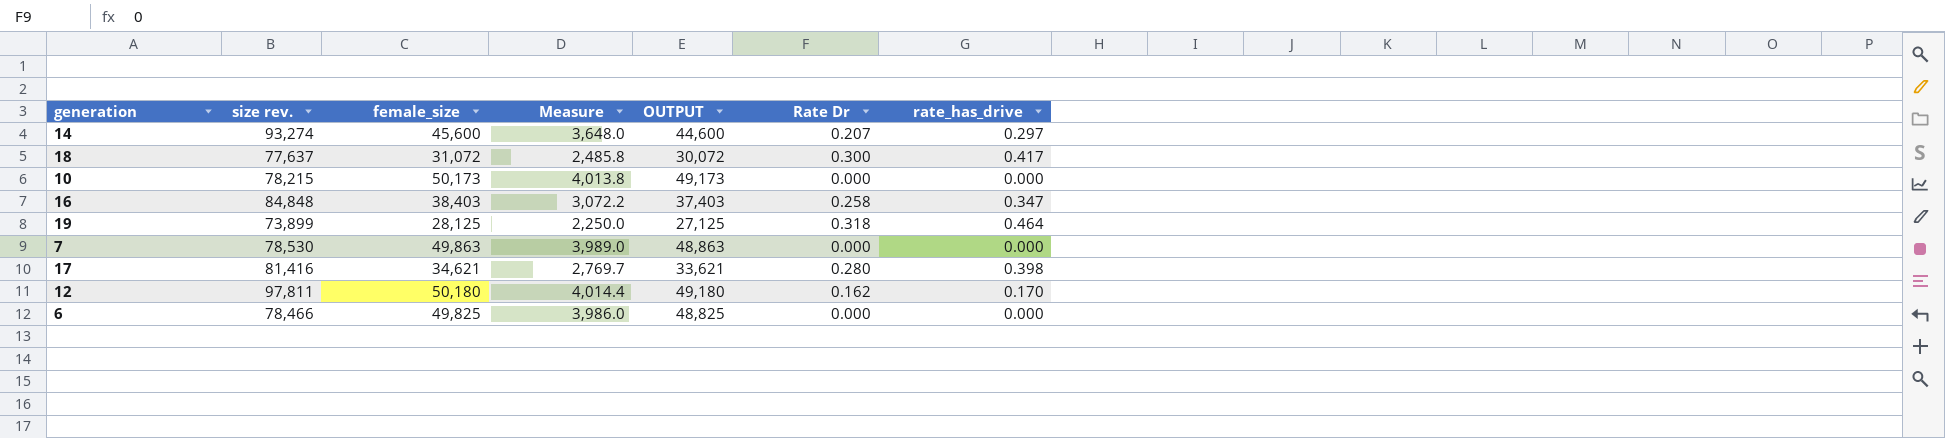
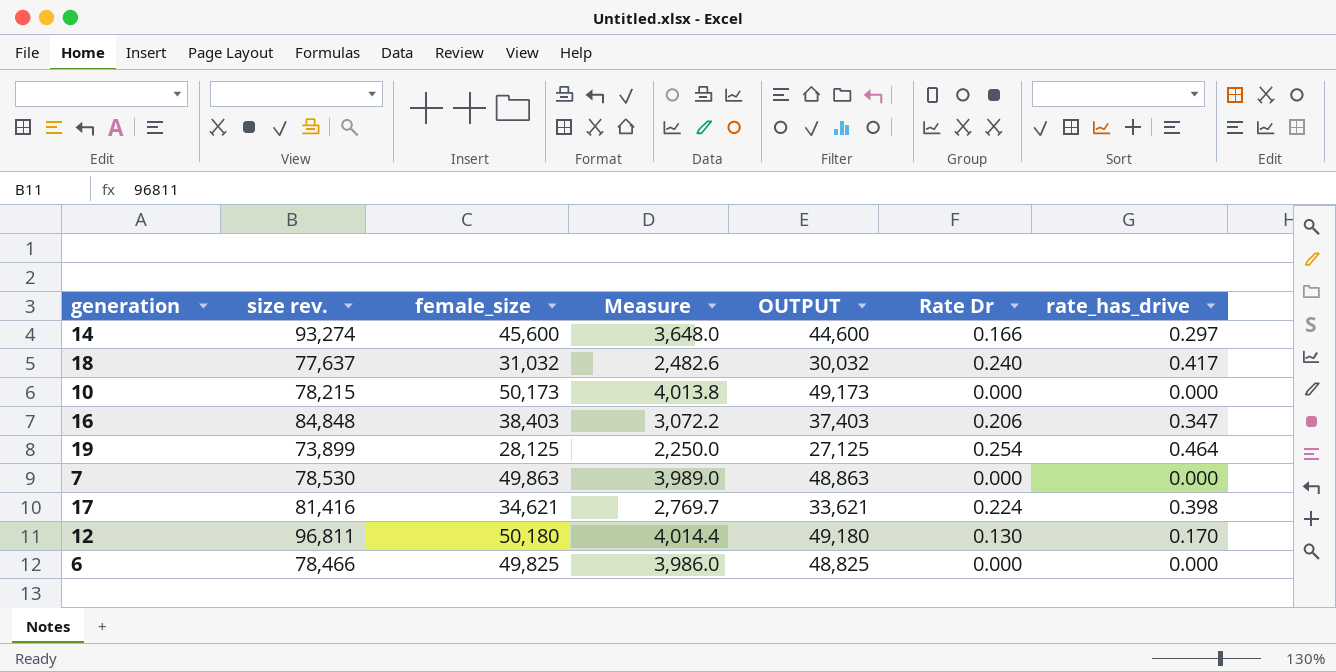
14 | Rate Dr: 0.207 -> 0.166
18 | female_size: 31,072 -> 31,032
18 | Measure: 2,485.8 -> 2,482.6
18 | OUTPUT: 30,072 -> 30,032
18 | Rate Dr: 0.300 -> 0.240
16 | Rate Dr: 0.258 -> 0.206
19 | Rate Dr: 0.318 -> 0.254
17 | Rate Dr: 0.280 -> 0.224
12 | size rev.: 97,811 -> 96,811
12 | Rate Dr: 0.162 -> 0.130

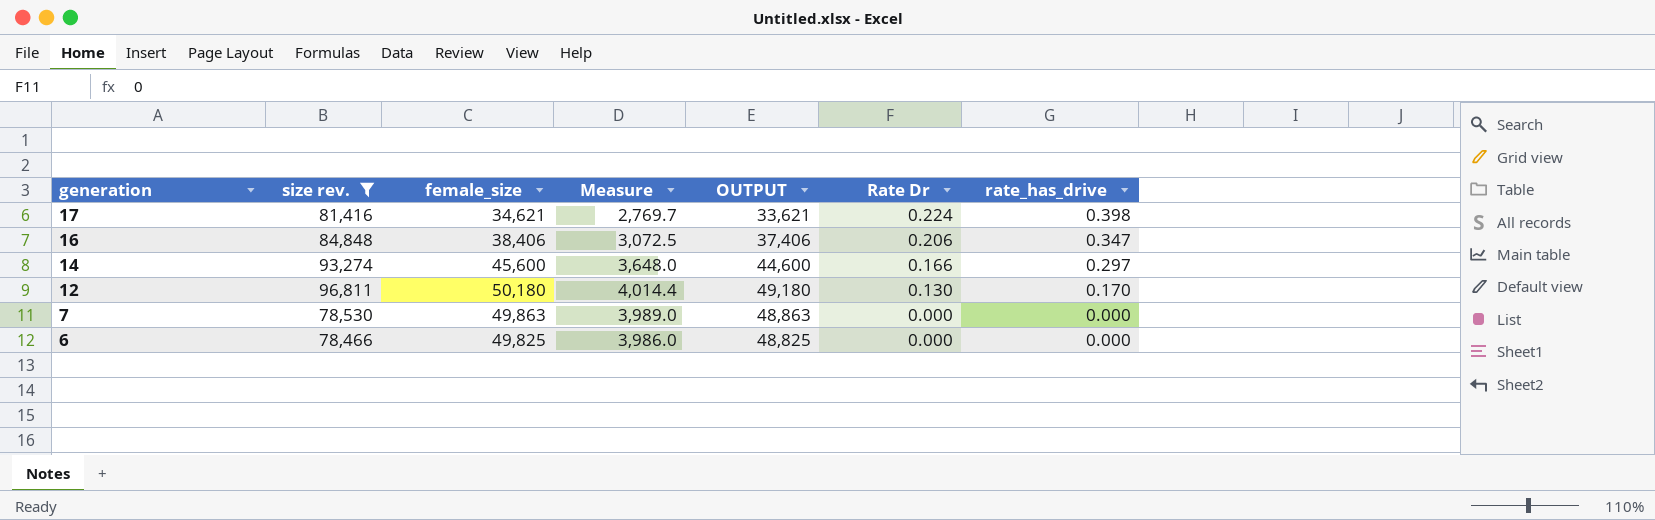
filter: none -> size rev. >= 78,466
row order: none -> generation descending
16 | female_size: 38,403 -> 38,406
16 | Measure: 3,072.2 -> 3,072.5
16 | OUTPUT: 37,403 -> 37,406

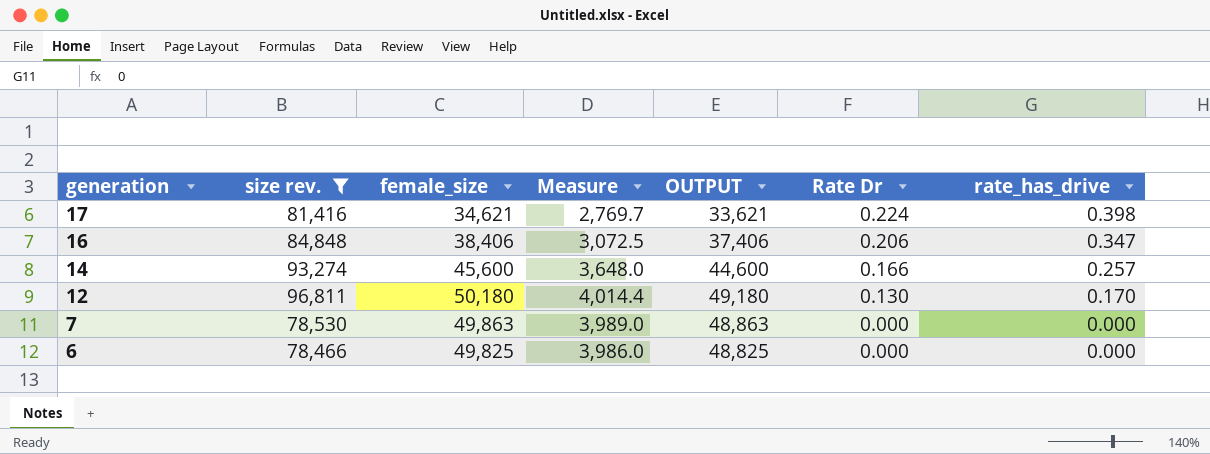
14 | rate_has_drive: 0.297 -> 0.257

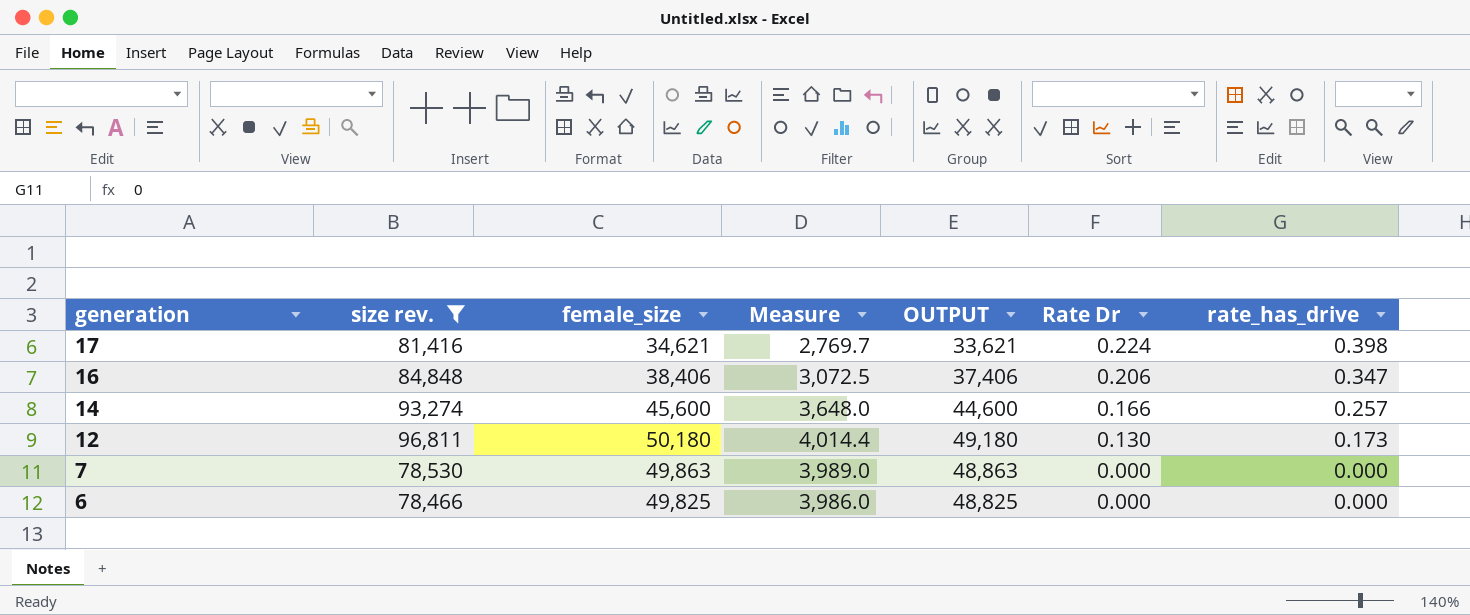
12 | rate_has_drive: 0.170 -> 0.173

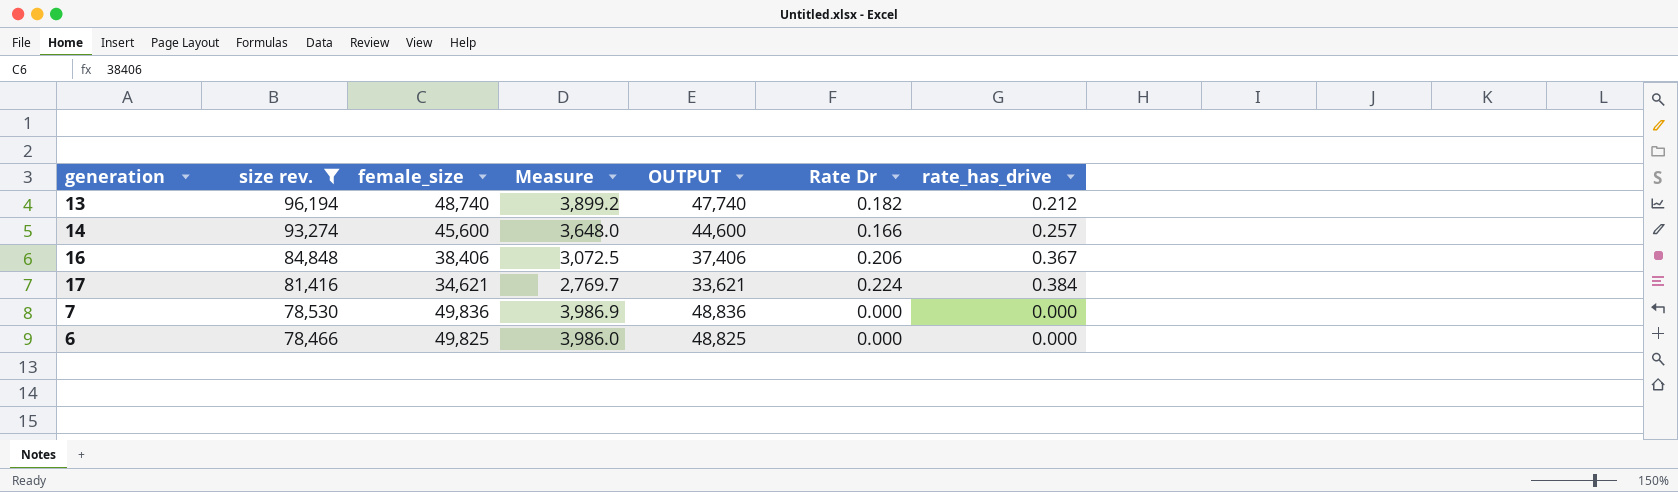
row order: generation descending -> size rev. descending
row 12: 96,811 | 50,180 | 4,014.4 | 49,180 | 0.130 | 0.173 -> none
row 13: none -> 96,194 | 48,740 | 3,899.2 | 47,740 | 0.182 | 0.212
16 | rate_has_drive: 0.347 -> 0.367
17 | rate_has_drive: 0.398 -> 0.384
7 | female_size: 49,863 -> 49,836
7 | Measure: 3,989.0 -> 3,986.9
7 | OUTPUT: 48,863 -> 48,836

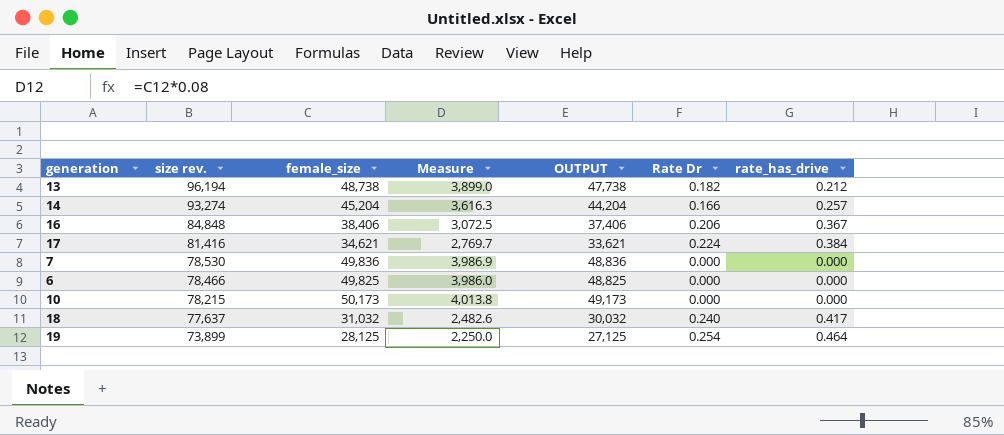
filter: size rev. >= 78,466 -> none
13 | female_size: 48,740 -> 48,738
13 | Measure: 3,899.2 -> 3,899.0
13 | OUTPUT: 47,740 -> 47,738
14 | female_size: 45,600 -> 45,204
14 | Measure: 3,648.0 -> 3,616.3
14 | OUTPUT: 44,600 -> 44,204

